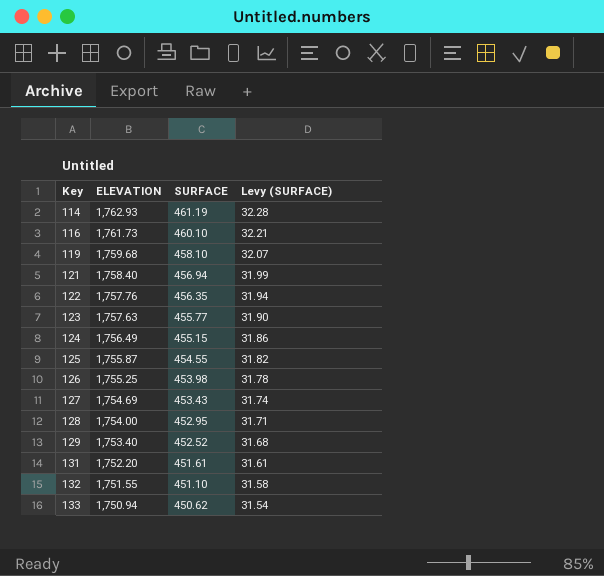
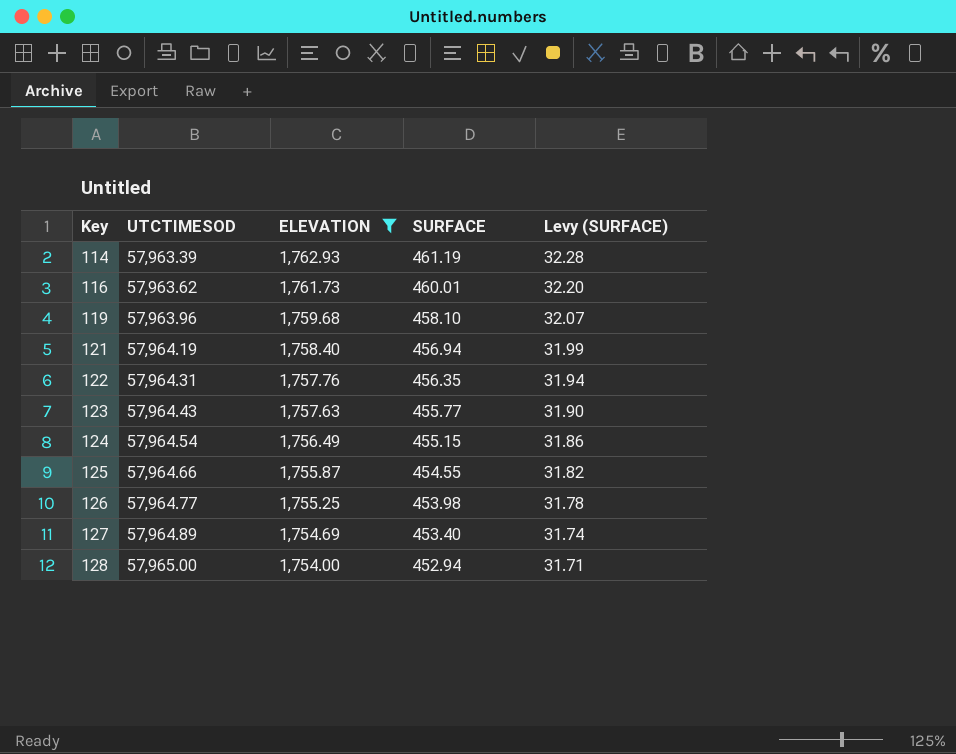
filter: none -> ELEVATION >= 1,754.00
column UTCTIMESOD | position: none -> 2
116 | SURFACE: 460.10 -> 460.01
116 | Levy (SURFACE): 32.21 -> 32.20
127 | SURFACE: 453.43 -> 453.40
128 | SURFACE: 452.95 -> 452.94

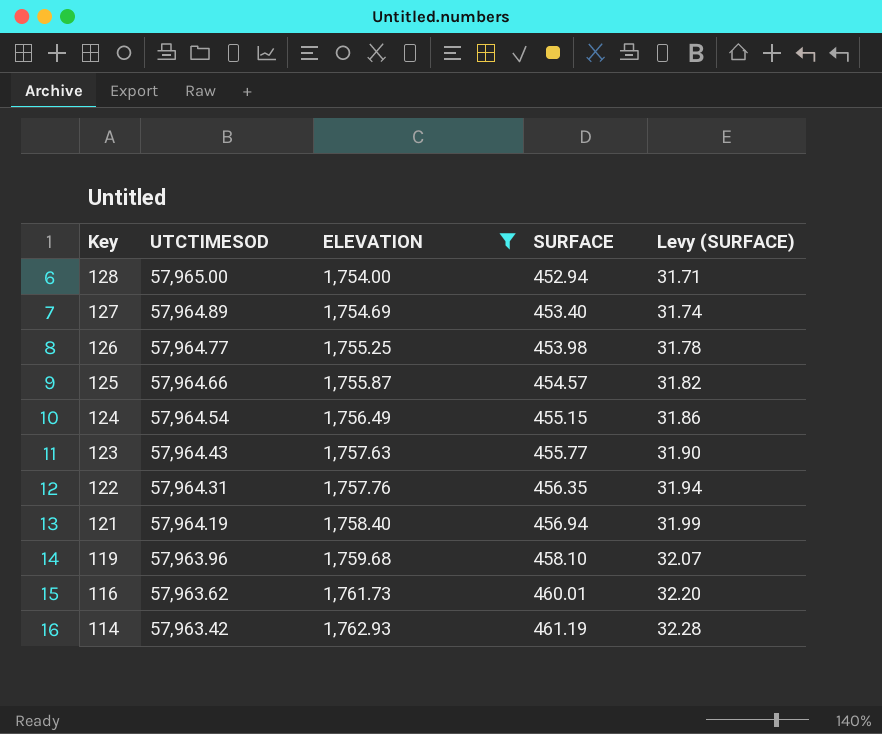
row order: Key ascending -> Key descending
125 | SURFACE: 454.55 -> 454.57
114 | UTCTIMESOD: 57,963.39 -> 57,963.42

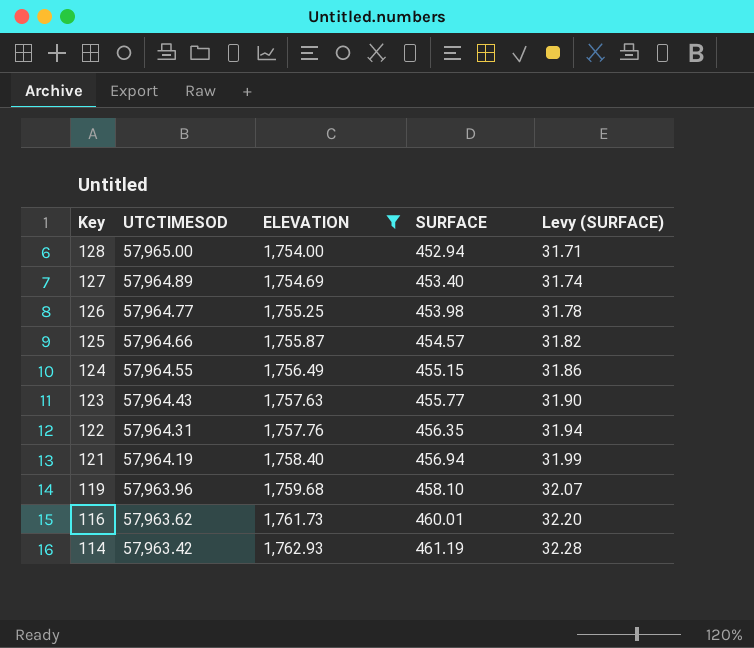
124 | UTCTIMESOD: 57,964.54 -> 57,964.55

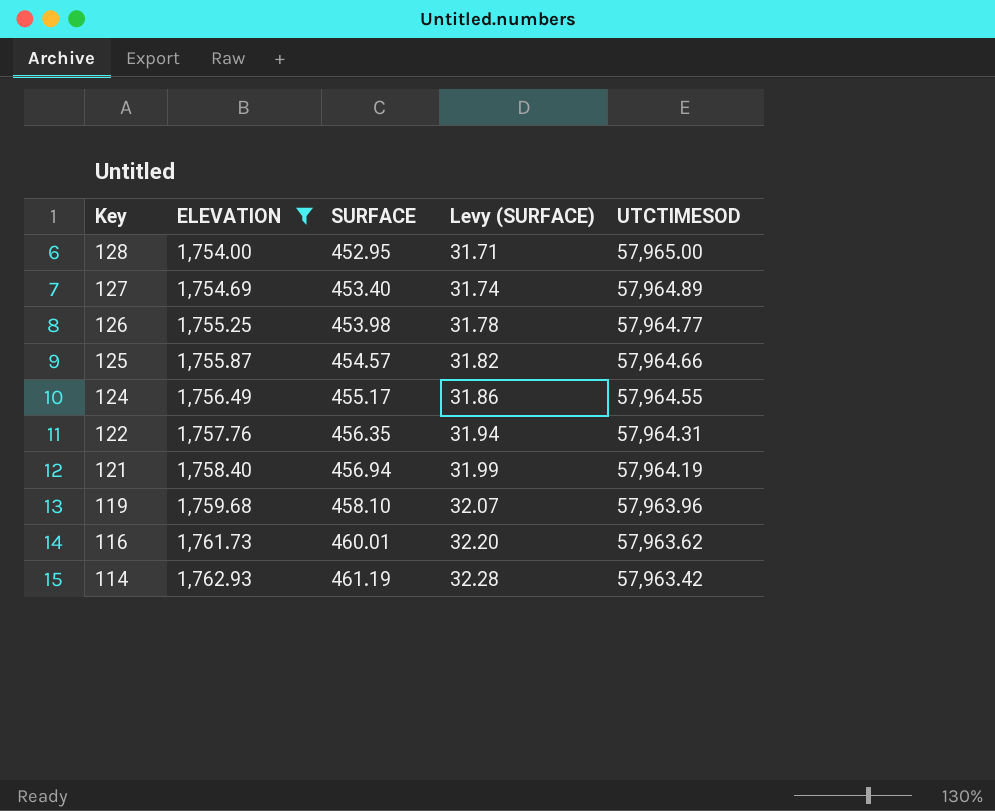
column UTCTIMESOD | position: 2 -> 5
row 123: 57,964.43 | 1,757.63 | 455.77 | 31.90 -> none
128 | SURFACE: 452.94 -> 452.95
124 | SURFACE: 455.15 -> 455.17

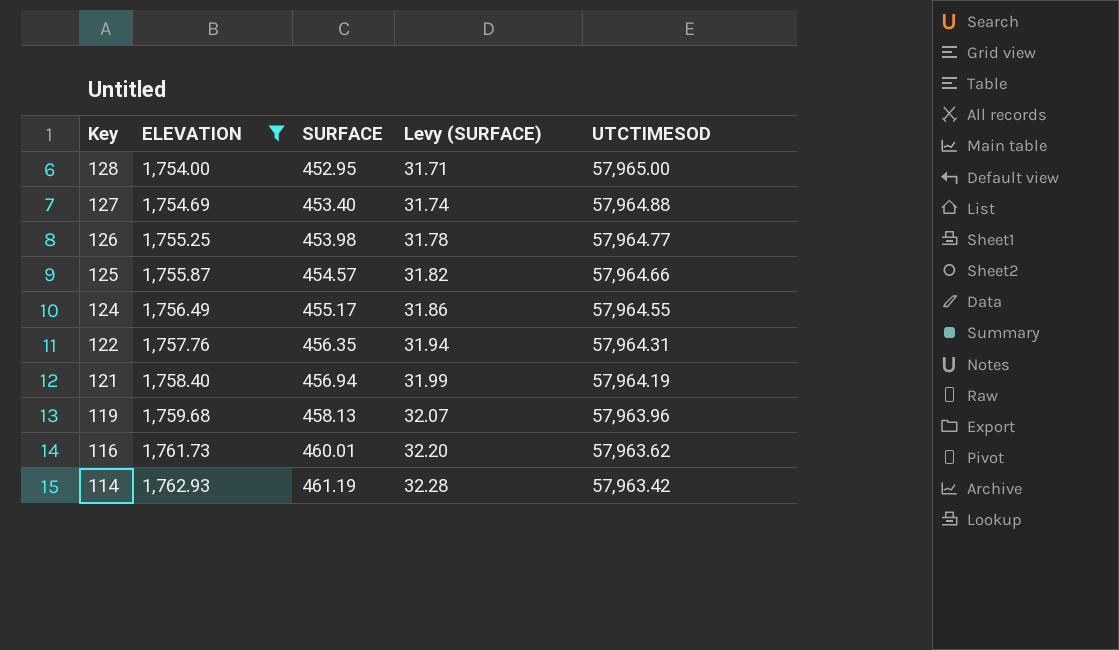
127 | UTCTIMESOD: 57,964.89 -> 57,964.88
119 | SURFACE: 458.10 -> 458.13

